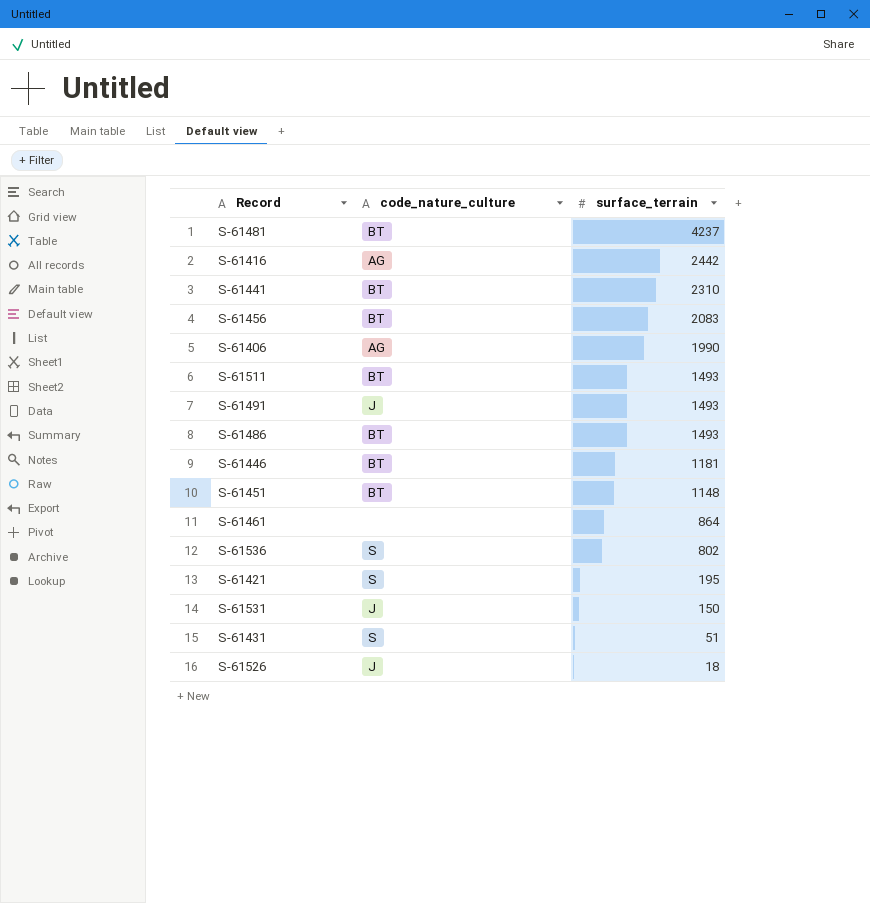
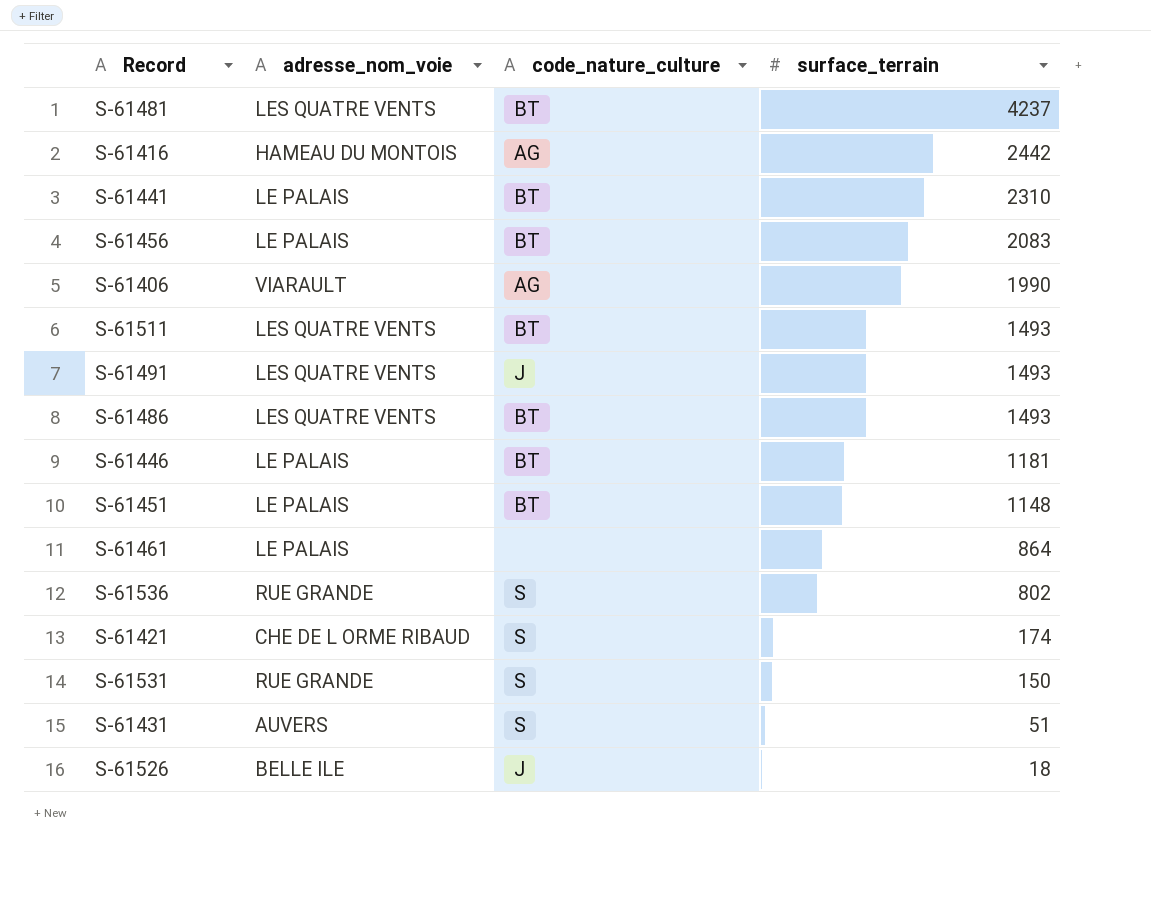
column adresse_nom_voie | position: none -> 2
S-61421 | surface_terrain: 195 -> 174
S-61531 | code_nature_culture: J -> S

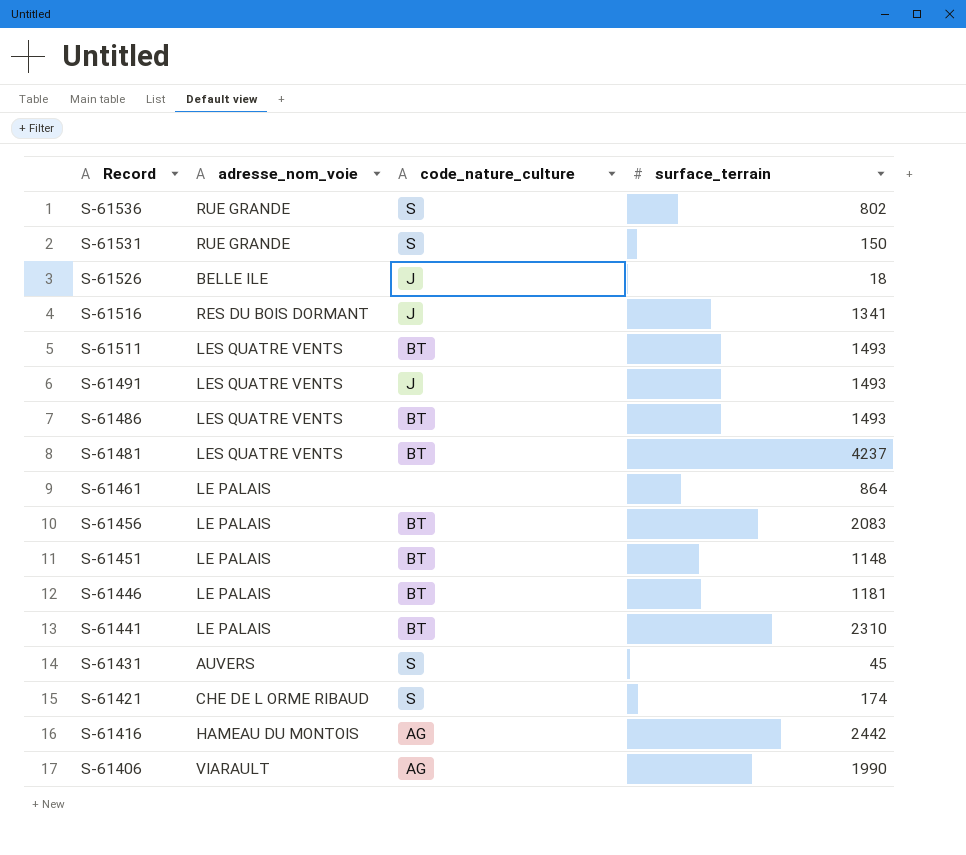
row order: surface_terrain descending -> Record descending
row S-61516: none -> RES DU BOIS DORMANT | J | 1341
S-61431 | surface_terrain: 51 -> 45

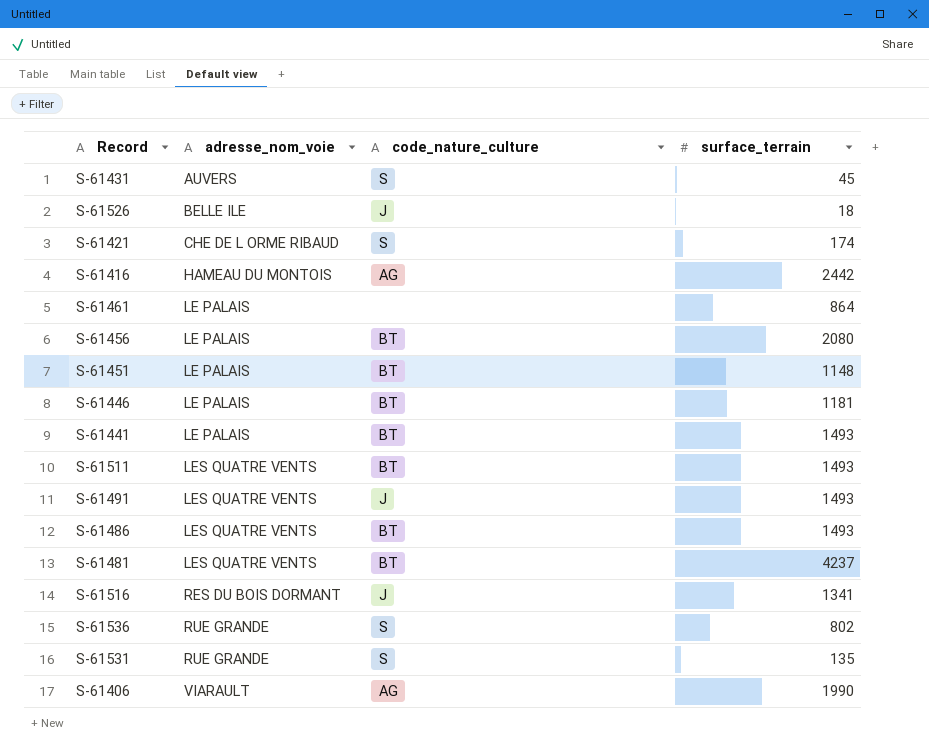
row order: Record descending -> adresse_nom_voie ascending
S-61456 | surface_terrain: 2083 -> 2080
S-61441 | surface_terrain: 2310 -> 1493
S-61531 | surface_terrain: 150 -> 135

